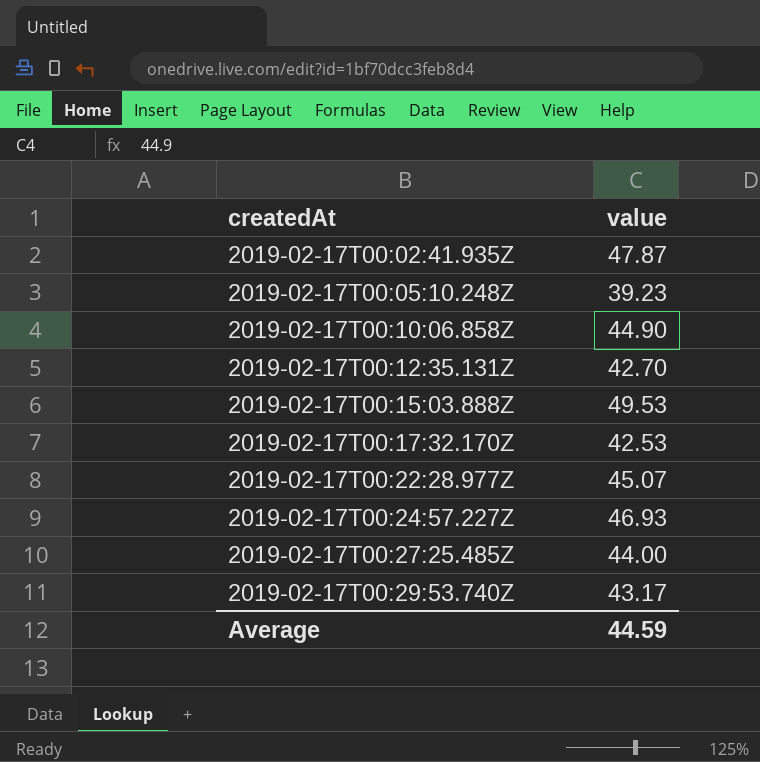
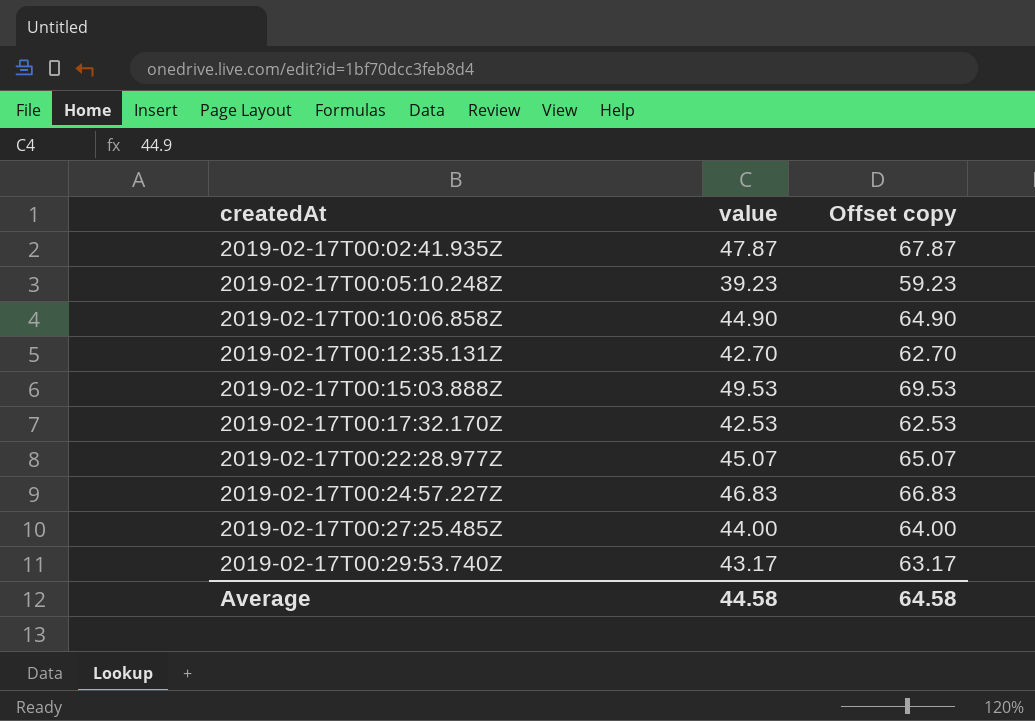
column Offset copy | formula: none -> [value] + 20
2019-02-17T00:24:57.227Z | value: 46.93 -> 46.83
Average | value: 44.59 -> 44.58

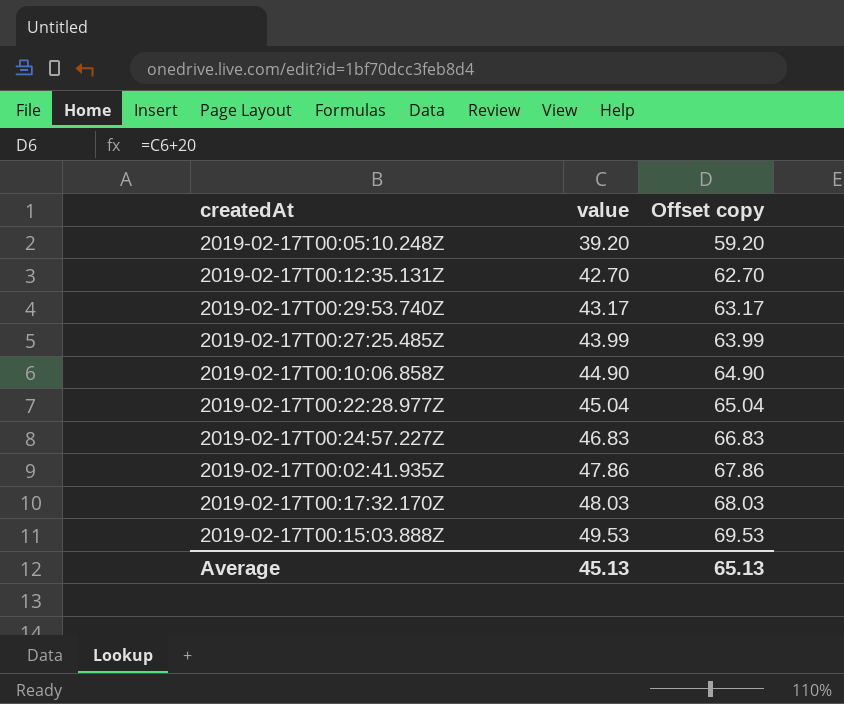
row order: createdAt ascending -> value ascending
2019-02-17T00:05:10.248Z | value: 39.23 -> 39.20
2019-02-17T00:05:10.248Z | Offset copy: 59.23 -> 59.20
2019-02-17T00:27:25.485Z | value: 44.00 -> 43.99
2019-02-17T00:27:25.485Z | Offset copy: 64.00 -> 63.99
2019-02-17T00:22:28.977Z | value: 45.07 -> 45.04
2019-02-17T00:22:28.977Z | Offset copy: 65.07 -> 65.04
2019-02-17T00:02:41.935Z | value: 47.87 -> 47.86
2019-02-17T00:02:41.935Z | Offset copy: 67.87 -> 67.86
2019-02-17T00:17:32.170Z | value: 42.53 -> 48.03
2019-02-17T00:17:32.170Z | Offset copy: 62.53 -> 68.03
Average | value: 44.58 -> 45.13
Average | Offset copy: 64.58 -> 65.13

